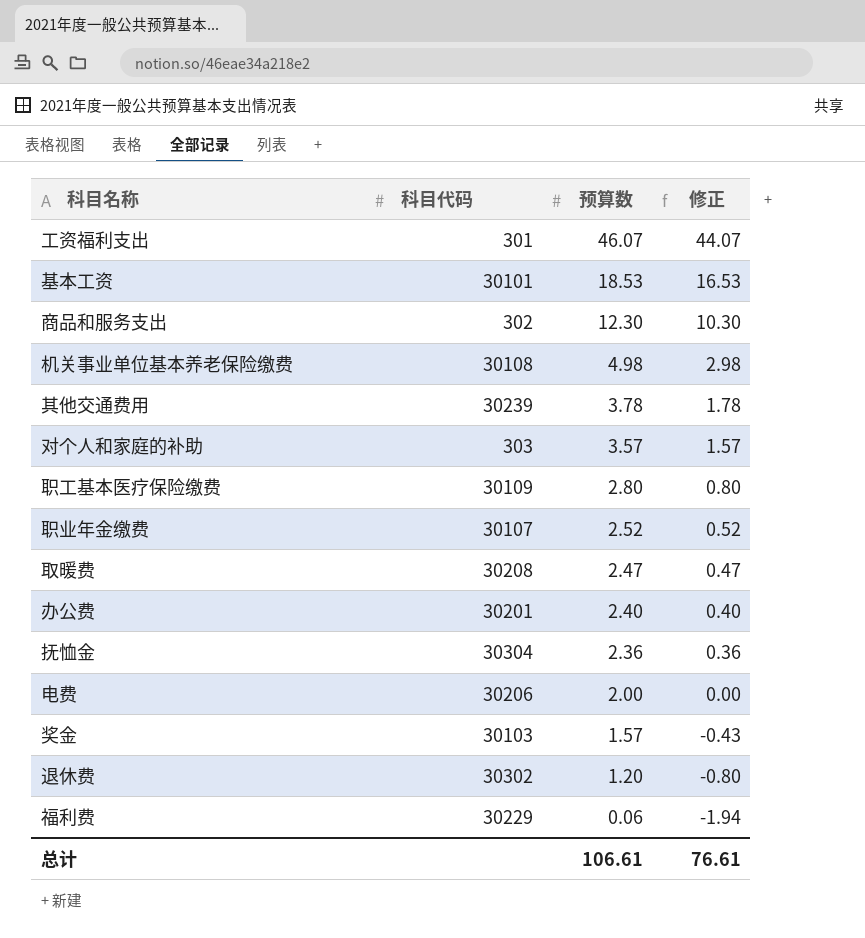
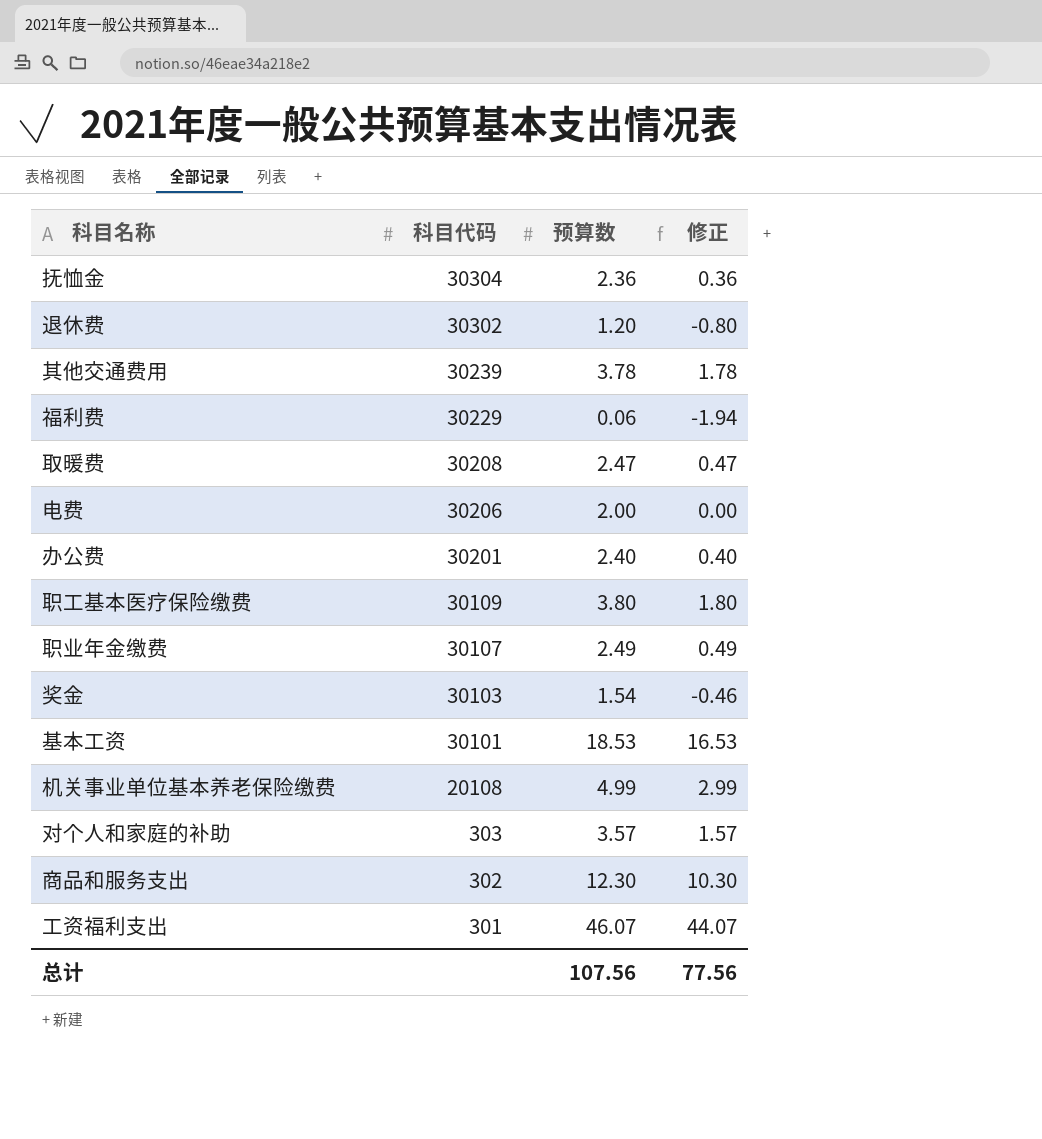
row order: 预算数 descending -> 科目代码 descending
职工基本医疗保险缴费 | 预算数: 2.80 -> 3.80
职工基本医疗保险缴费 | 修正: 0.80 -> 1.80
职业年金缴费 | 预算数: 2.52 -> 2.49
职业年金缴费 | 修正: 0.52 -> 0.49
奖金 | 预算数: 1.57 -> 1.54
奖金 | 修正: -0.43 -> -0.46
机关事业单位基本养老保险缴费 | 科目代码: 30108 -> 20108
机关事业单位基本养老保险缴费 | 预算数: 4.98 -> 4.99
机关事业单位基本养老保险缴费 | 修正: 2.98 -> 2.99
总计 | 预算数: 106.61 -> 107.56
总计 | 修正: 76.61 -> 77.56

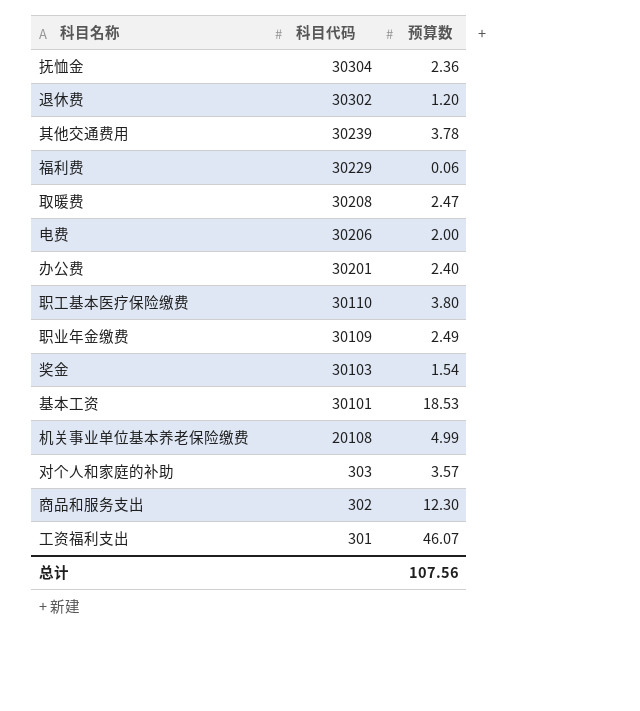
column 修正 | formula: [预算数] - 2 -> none
职工基本医疗保险缴费 | 科目代码: 30109 -> 30110
职业年金缴费 | 科目代码: 30107 -> 30109

